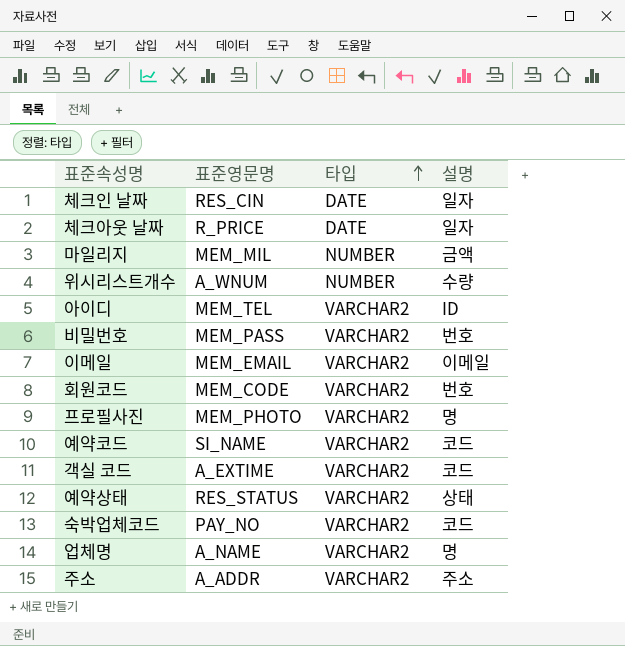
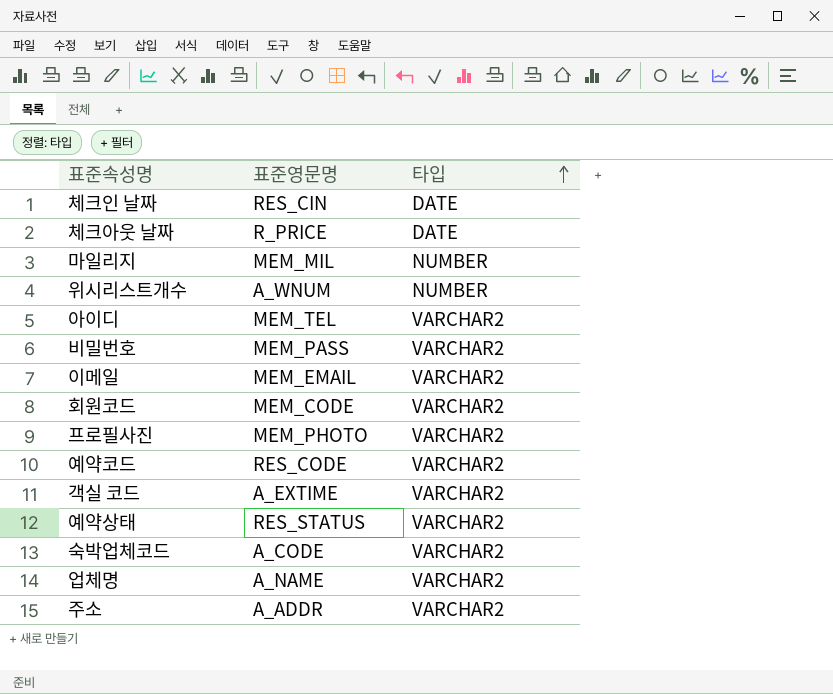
column 설명 | position: 4 -> none
예약코드 | 표준영문명: SI_NAME -> RES_CODE
숙박업체코드 | 표준영문명: PAY_NO -> A_CODE

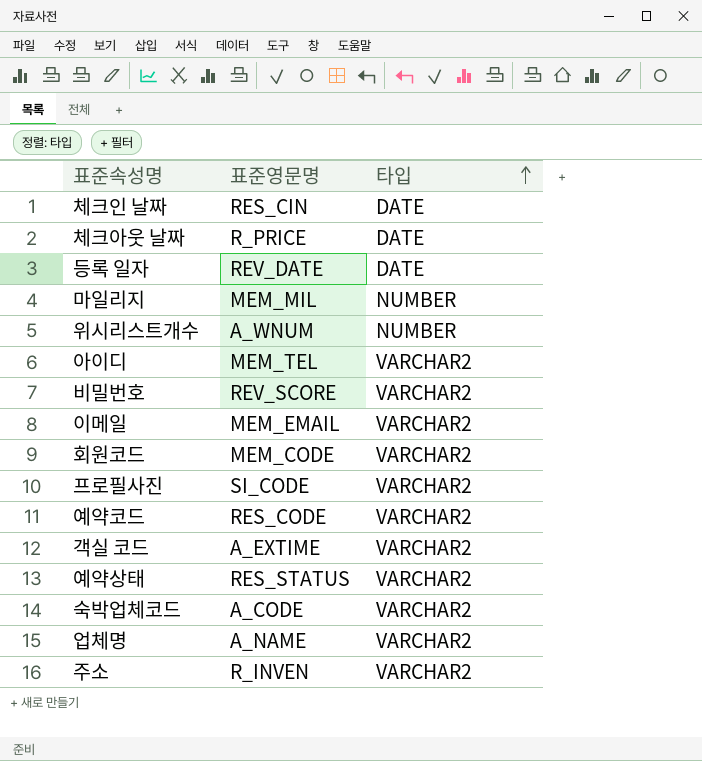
row 등록 일자: none -> REV_DATE | DATE
비밀번호 | 표준영문명: MEM_PASS -> REV_SCORE
프로필사진 | 표준영문명: MEM_PHOTO -> SI_CODE
주소 | 표준영문명: A_ADDR -> R_INVEN

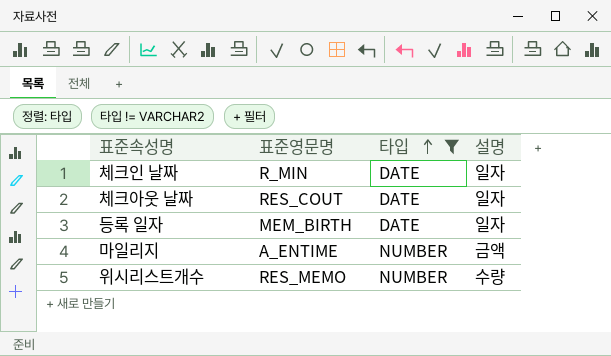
filter: none -> 타입 != VARCHAR2
column 설명 | position: none -> 4
체크인 날짜 | 표준영문명: RES_CIN -> R_MIN
체크아웃 날짜 | 표준영문명: R_PRICE -> RES_COUT
등록 일자 | 표준영문명: REV_DATE -> MEM_BIRTH
마일리지 | 표준영문명: MEM_MIL -> A_ENTIME
위시리스트개수 | 표준영문명: A_WNUM -> RES_MEMO

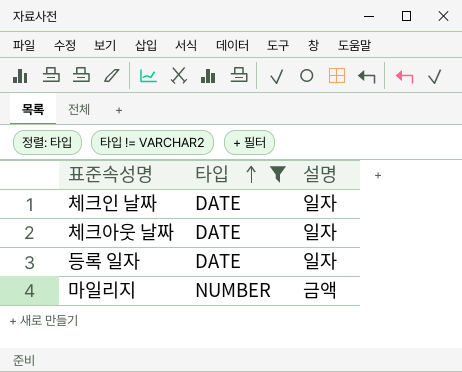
column 표준영문명 | position: 2 -> none
row 위시리스트개수: RES_MEMO | NUMBER | 수량 -> none

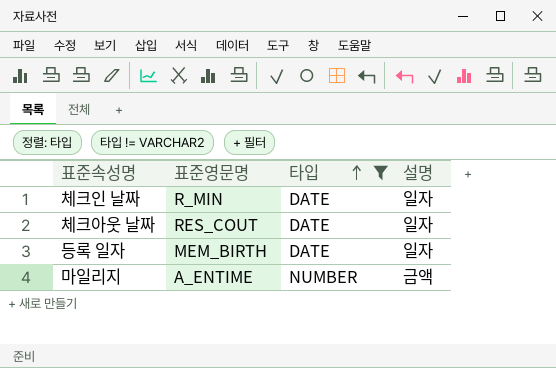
column 표준영문명 | position: none -> 2

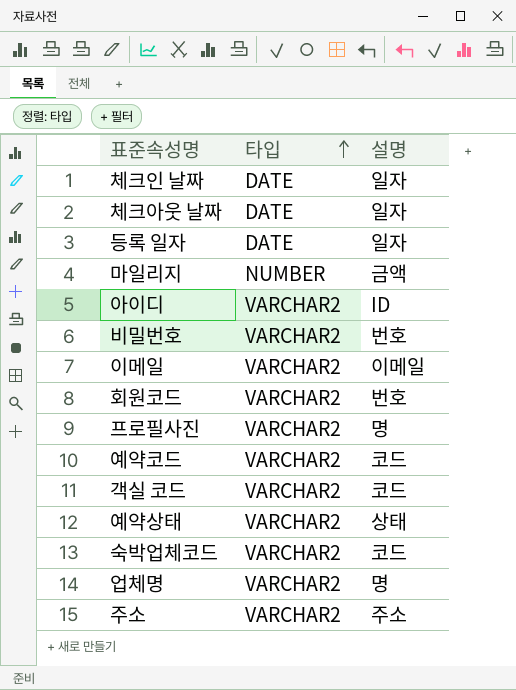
filter: 타입 != VARCHAR2 -> none
column 표준영문명 | position: 2 -> none

